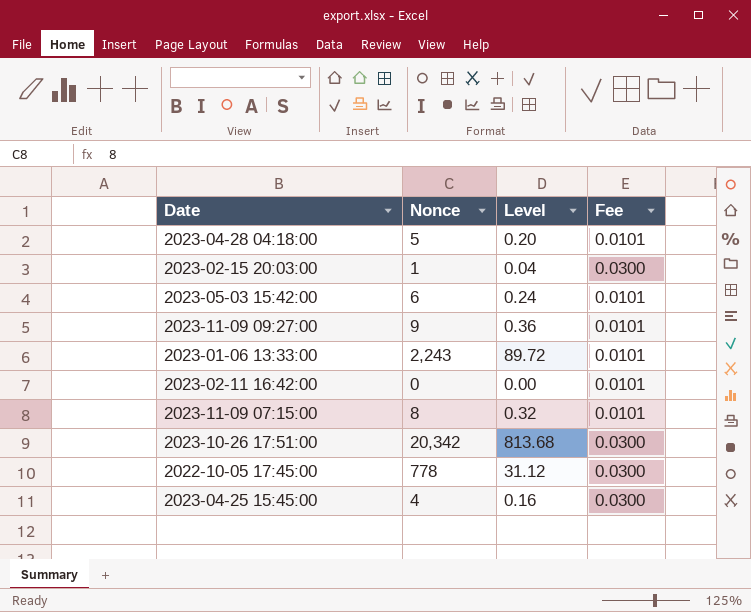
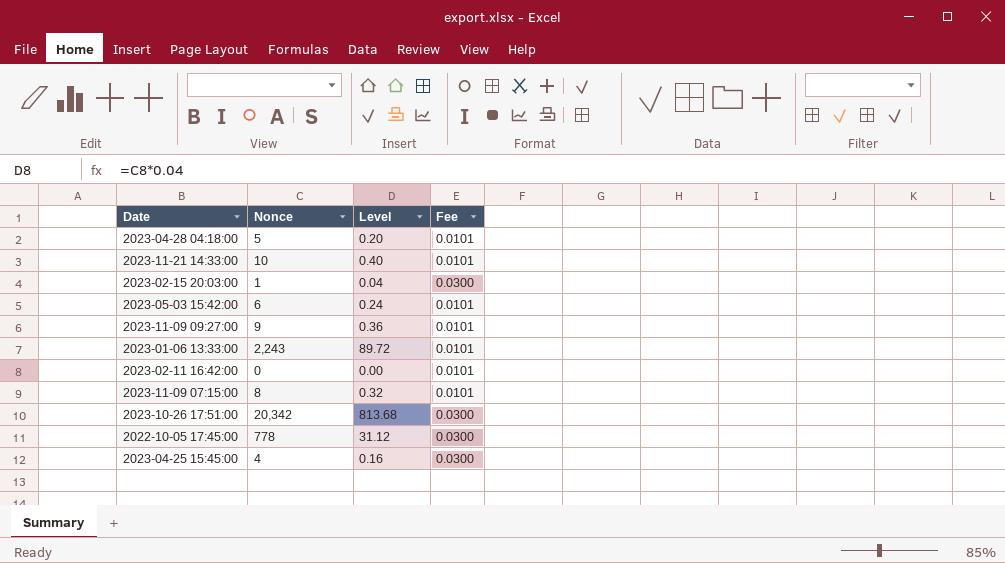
row 2023-11-21 14:33:00: none -> 10 | 0.40 | 0.0101

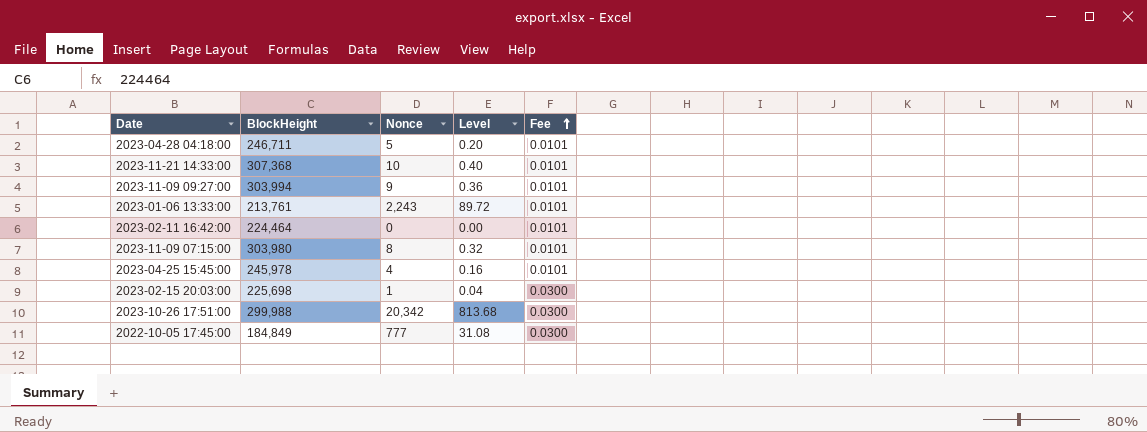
row order: none -> Fee ascending
column BlockHeight | position: none -> 2
row 2023-05-03 15:42:00: 6 | 0.24 | 0.0101 -> none
2023-04-25 15:45:00 | Fee: 0.0300 -> 0.0101
2022-10-05 17:45:00 | Nonce: 778 -> 777
2022-10-05 17:45:00 | Level: 31.12 -> 31.08

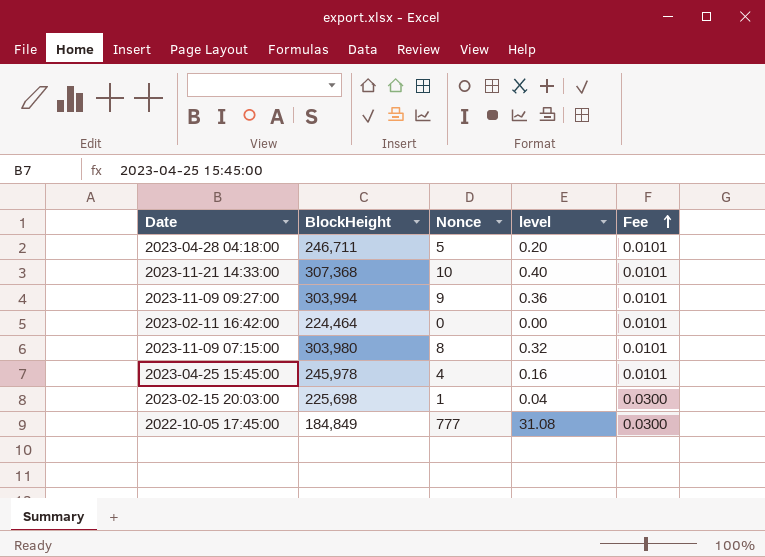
column name: Level -> level
row 2023-01-06 13:33:00: 213,761 | 2,243 | 89.72 | 0.0101 -> none
row 2023-10-26 17:51:00: 299,988 | 20,342 | 813.68 | 0.0300 -> none

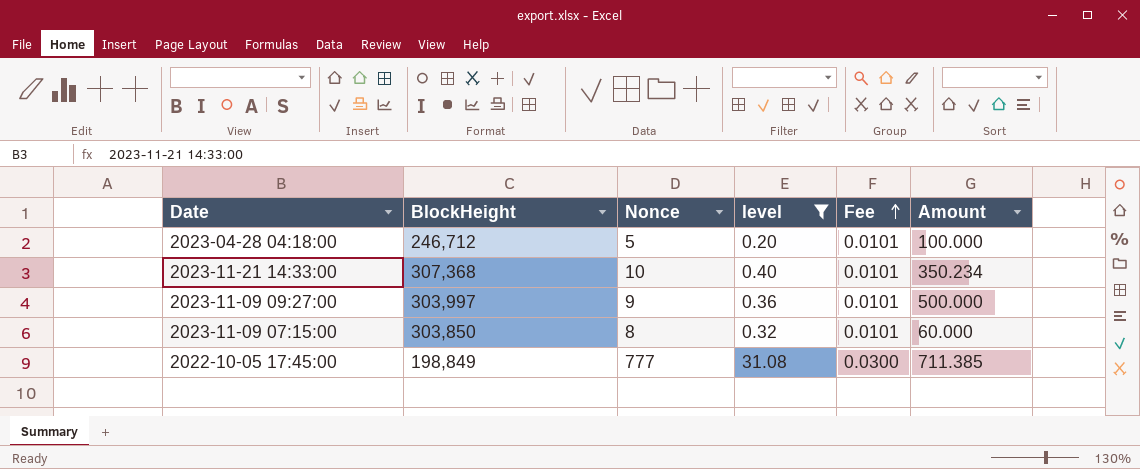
filter: none -> level >= 0.20
column Amount | position: none -> 6
2023-04-28 04:18:00 | BlockHeight: 246,711 -> 246,712
2023-11-09 09:27:00 | BlockHeight: 303,994 -> 303,997
2023-11-09 07:15:00 | BlockHeight: 303,980 -> 303,850
2022-10-05 17:45:00 | BlockHeight: 184,849 -> 198,849

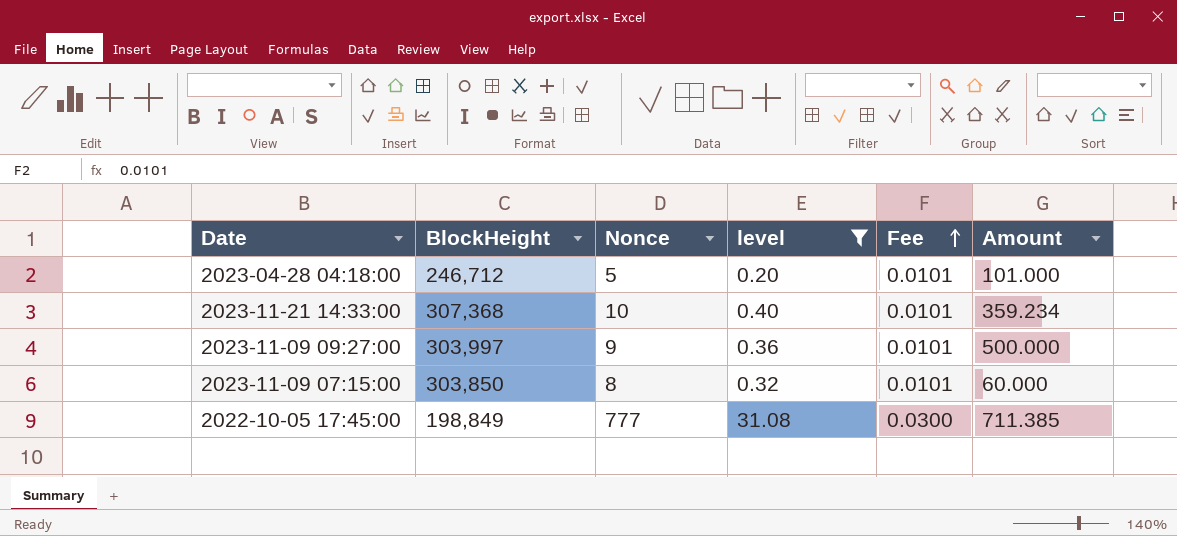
2023-04-28 04:18:00 | Amount: 100.000 -> 101.000
2023-11-21 14:33:00 | Amount: 350.234 -> 359.234

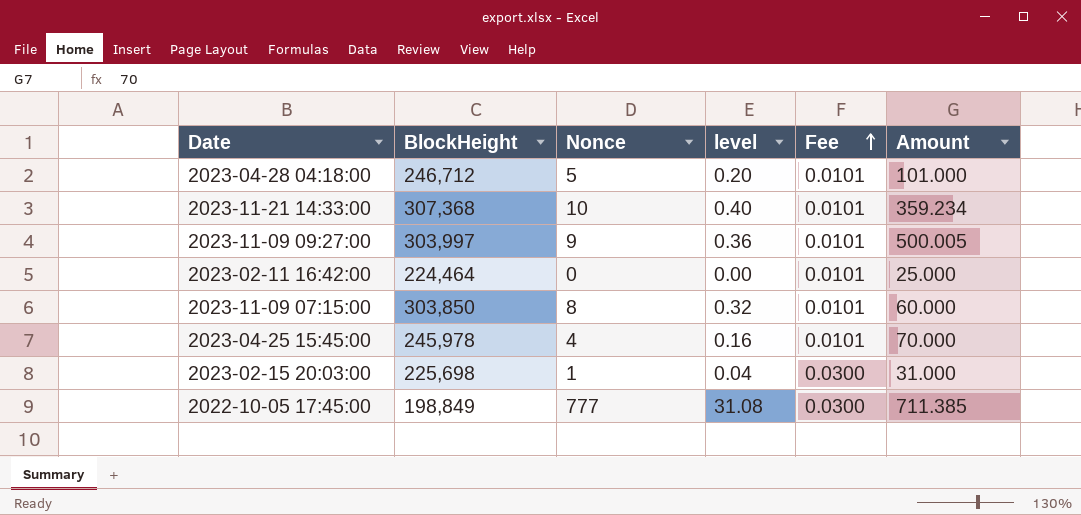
filter: level >= 0.20 -> none
2023-11-09 09:27:00 | Amount: 500.000 -> 500.005

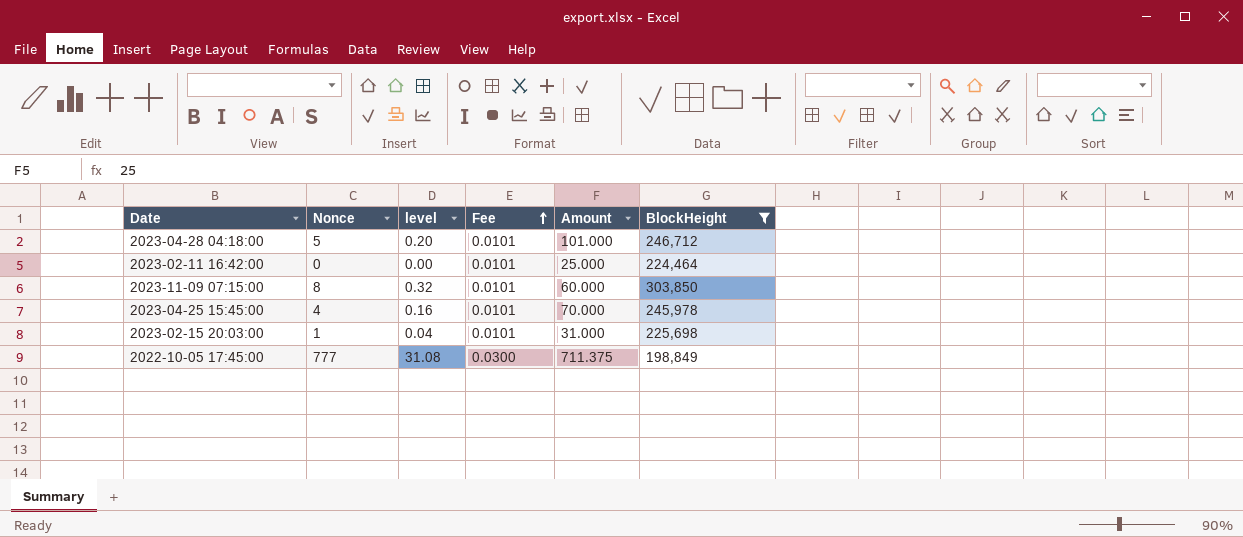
filter: none -> BlockHeight <= 303,850
column BlockHeight | position: 2 -> 6
2023-02-15 20:03:00 | Fee: 0.0300 -> 0.0101
2022-10-05 17:45:00 | Amount: 711.385 -> 711.375

